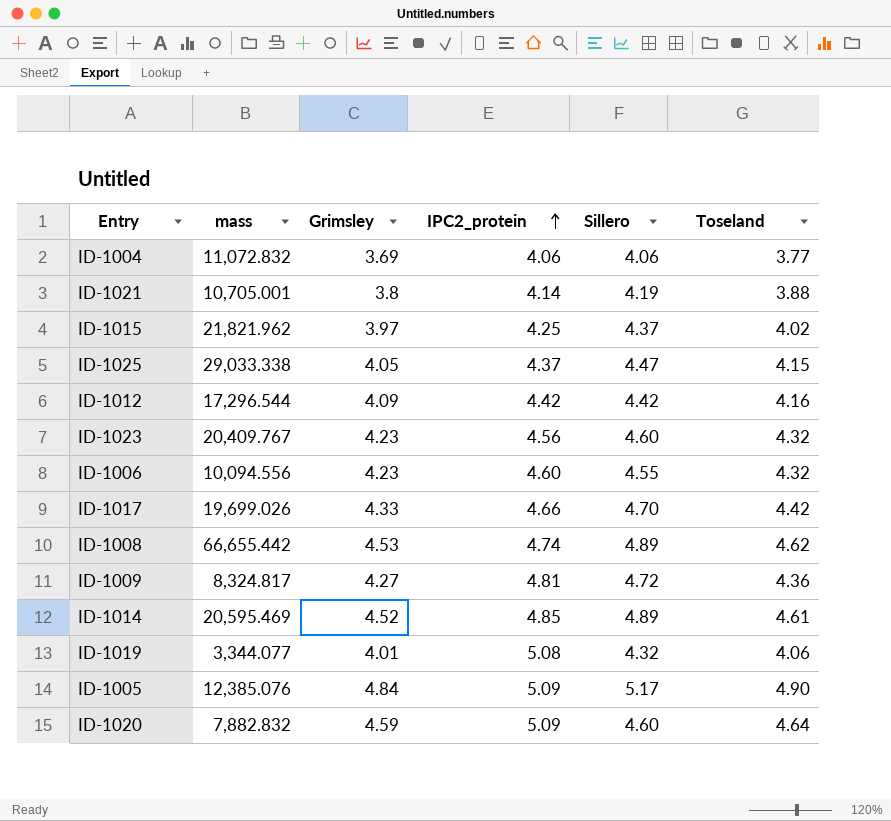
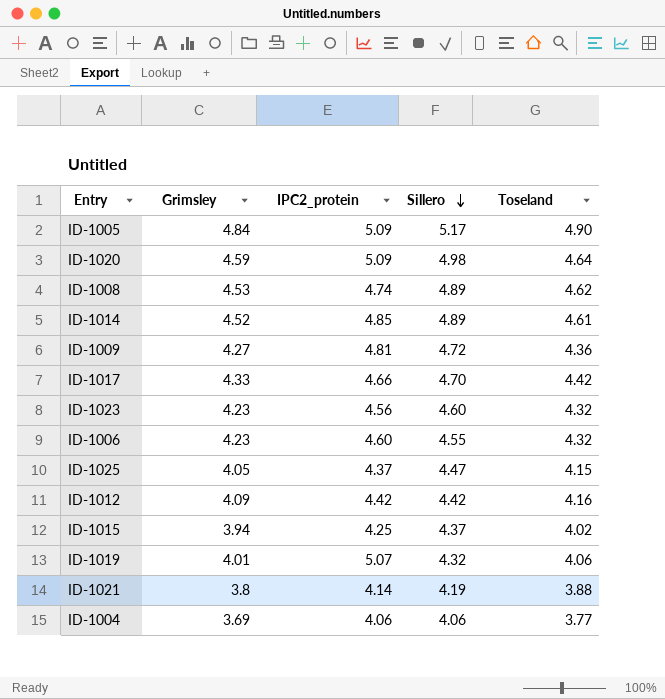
row order: IPC2_protein ascending -> Sillero descending
column mass | position: 2 -> none
ID-1020 | Sillero: 4.60 -> 4.98
ID-1015 | Grimsley: 3.97 -> 3.94
ID-1019 | IPC2_protein: 5.08 -> 5.07

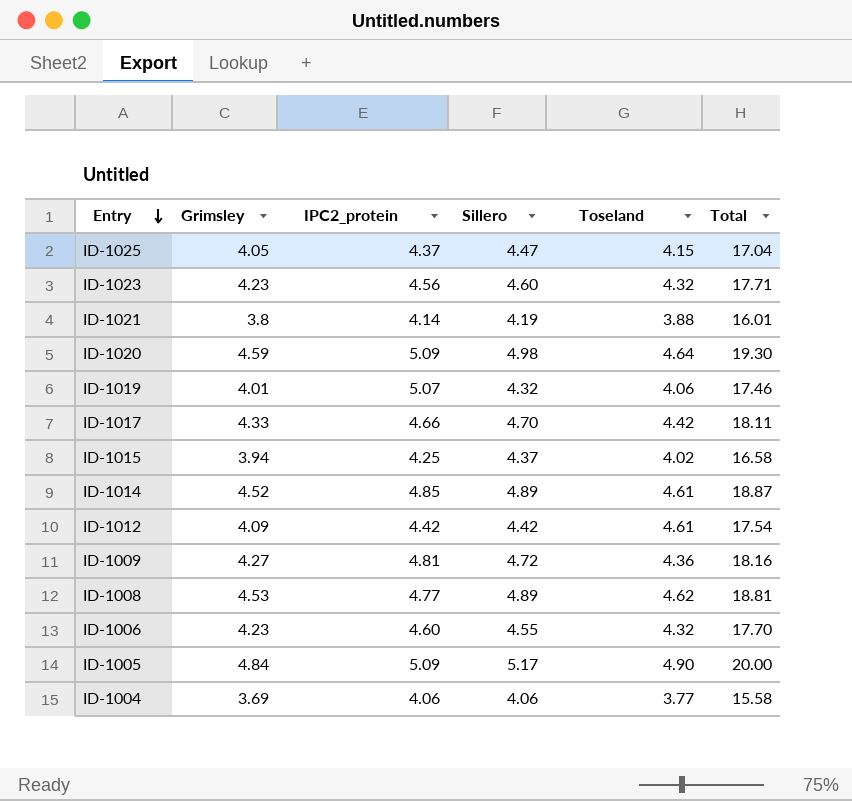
row order: Sillero descending -> Entry descending
column Total | formula: none -> [Grimsley] + [IPC2_protein] + [Sillero] + [Toseland]
ID-1012 | Toseland: 4.16 -> 4.61
ID-1008 | IPC2_protein: 4.74 -> 4.77

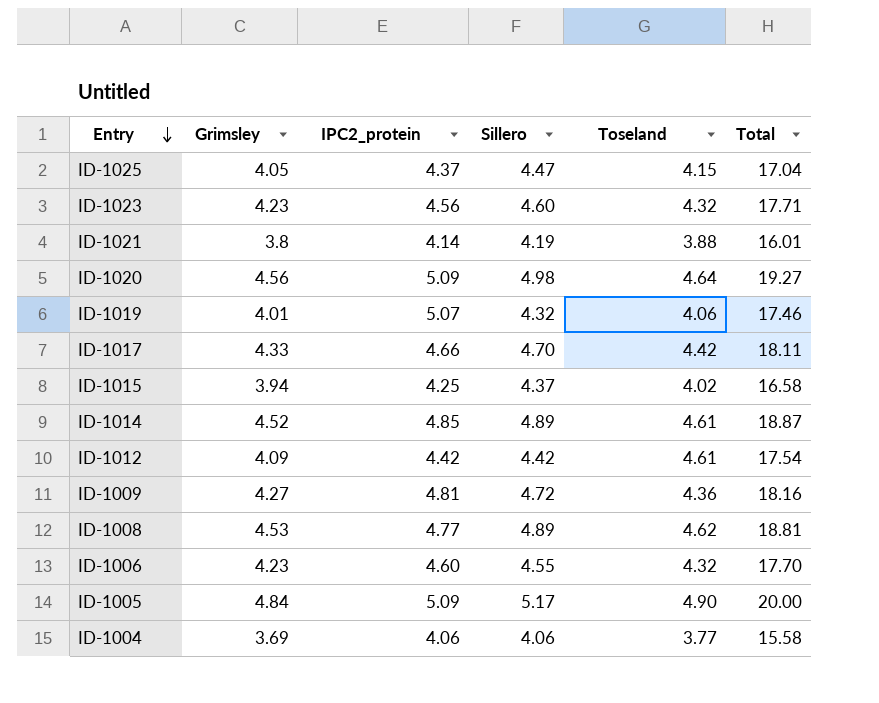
ID-1020 | Grimsley: 4.59 -> 4.56
ID-1020 | Total: 19.30 -> 19.27

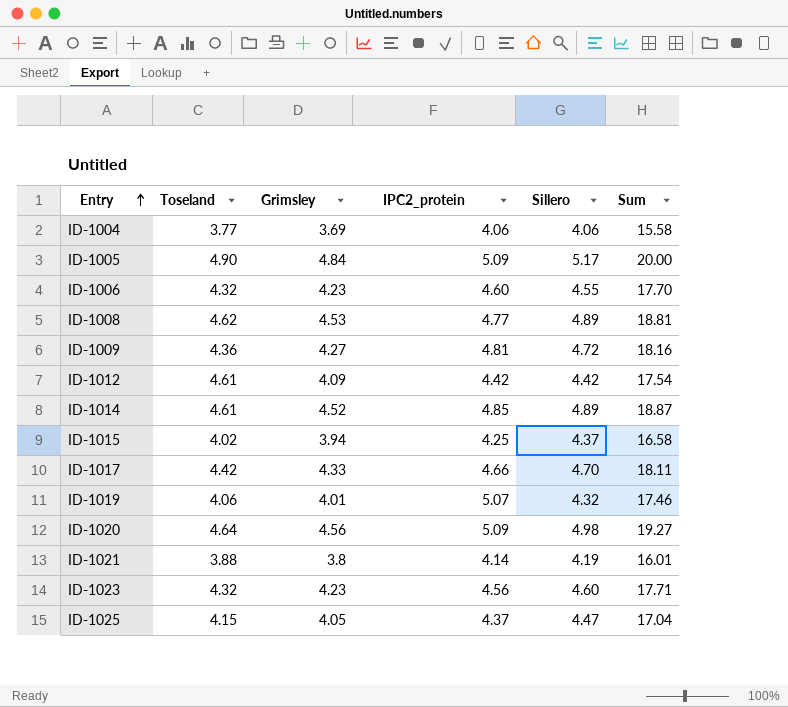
row order: Entry descending -> Entry ascending
column Toseland | position: 5 -> 2
column name: Total -> Sum

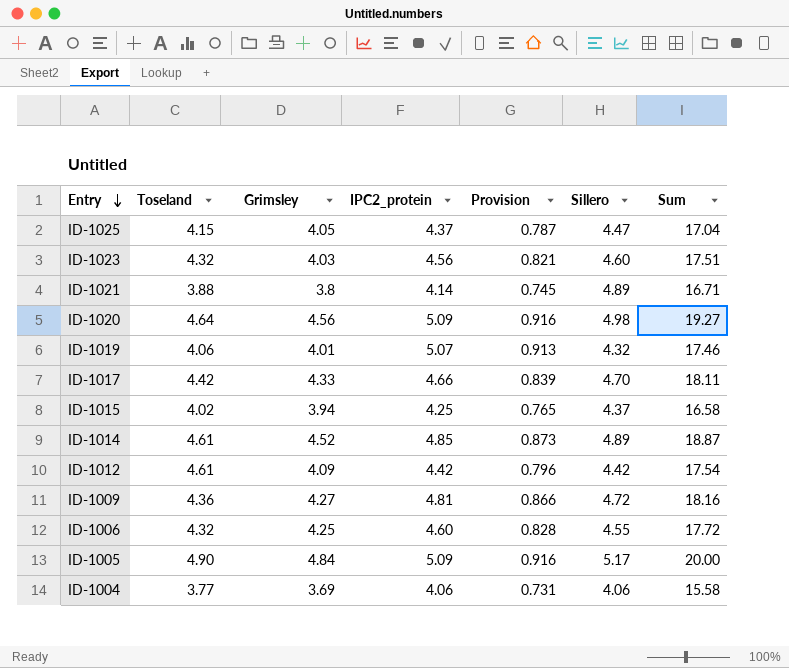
row order: Entry ascending -> Entry descending
column Provision | formula: none -> [IPC2_protein] * 0.18
row ID-1008: 4.62 | 4.53 | 4.77 | 4.89 | 18.81 -> none
ID-1023 | Grimsley: 4.23 -> 4.03
ID-1023 | Sum: 17.71 -> 17.51
ID-1021 | Sillero: 4.19 -> 4.89
ID-1021 | Sum: 16.01 -> 16.71
ID-1006 | Grimsley: 4.23 -> 4.25
ID-1006 | Sum: 17.70 -> 17.72

